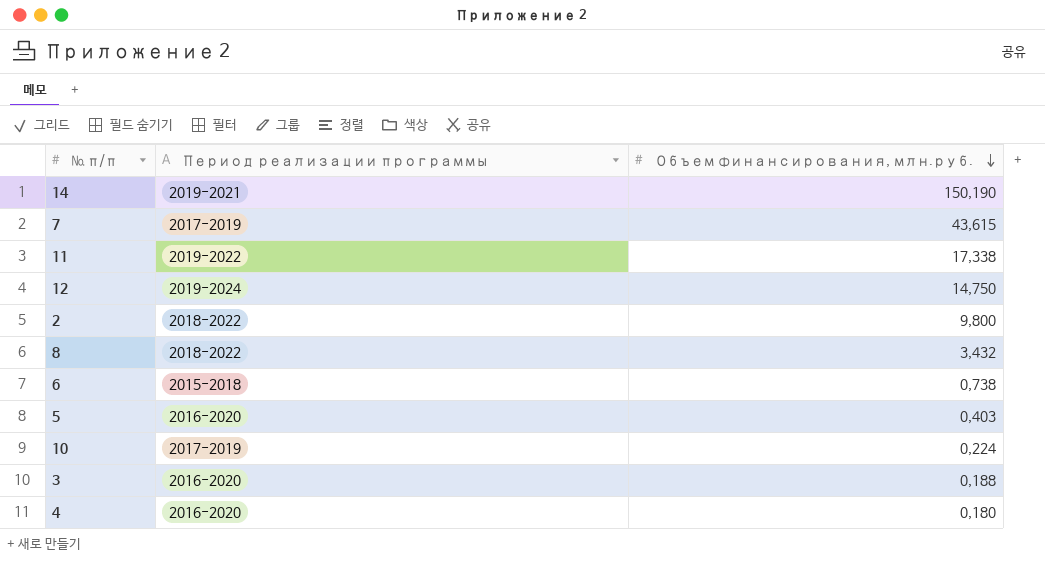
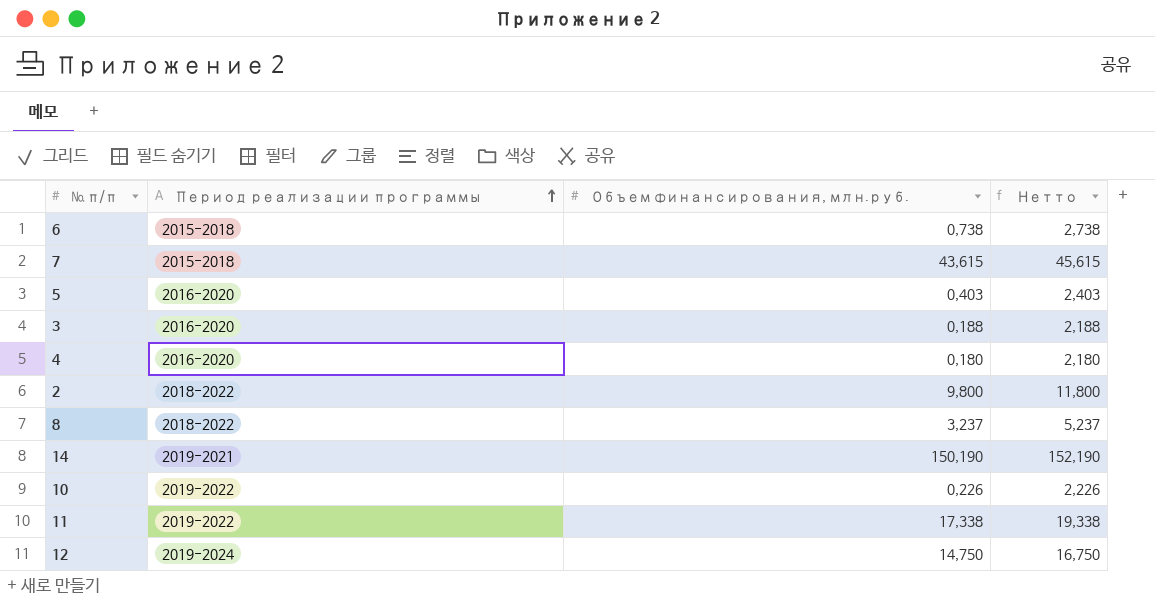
row order: Объем финансирования, млн.руб. descending -> Период реализации программы ascending
column Нетто | formula: none -> [Объем финансирования, млн.руб.] + 2
7 | Период реализации программы: 2017-2019 -> 2015-2018
8 | Объем финансирования, млн.руб.: 3,432 -> 3,237
10 | Период реализации программы: 2017-2019 -> 2019-2022
10 | Объем финансирования, млн.руб.: 0,224 -> 0,226

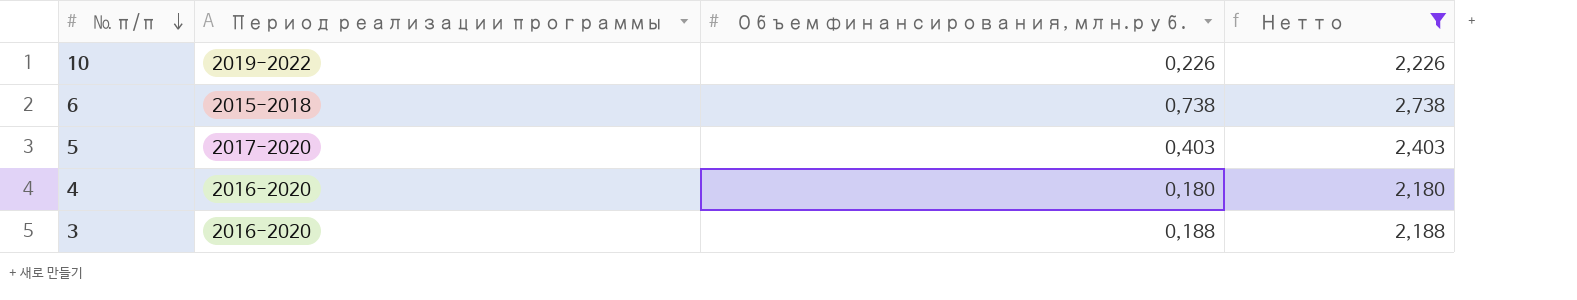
filter: none -> Нетто <= 2,738
row order: Период реализации программы ascending -> № п/п descending
5 | Период реализации программы: 2016-2020 -> 2017-2020

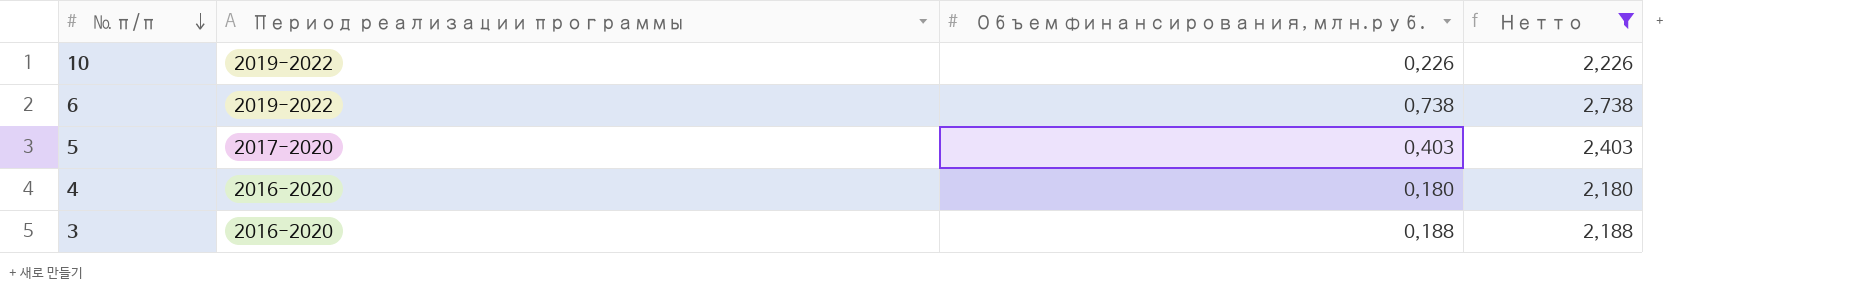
6 | Период реализации программы: 2015-2018 -> 2019-2022

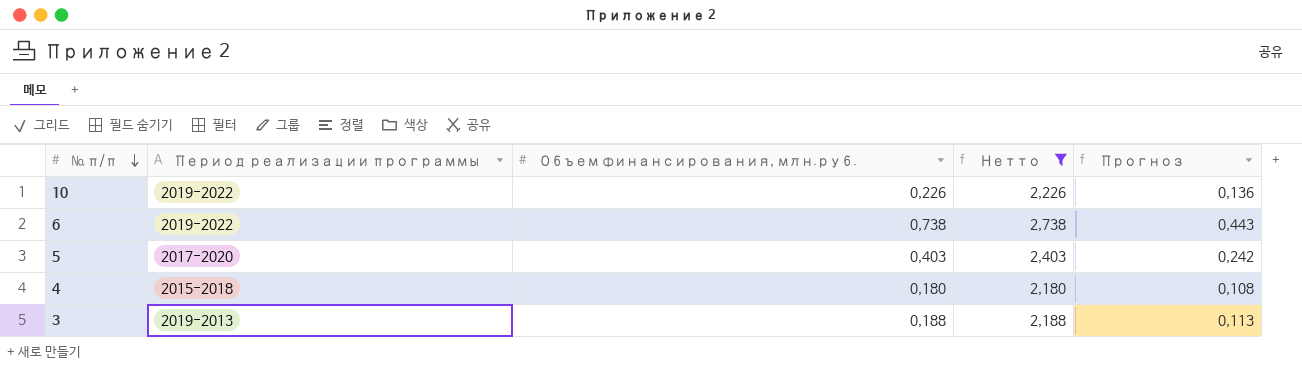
column Прогноз | formula: none -> [Объем финансирования, млн.руб.] * 0,6
4 | Период реализации программы: 2016-2020 -> 2015-2018
3 | Период реализации программы: 2016-2020 -> 2019-2013

